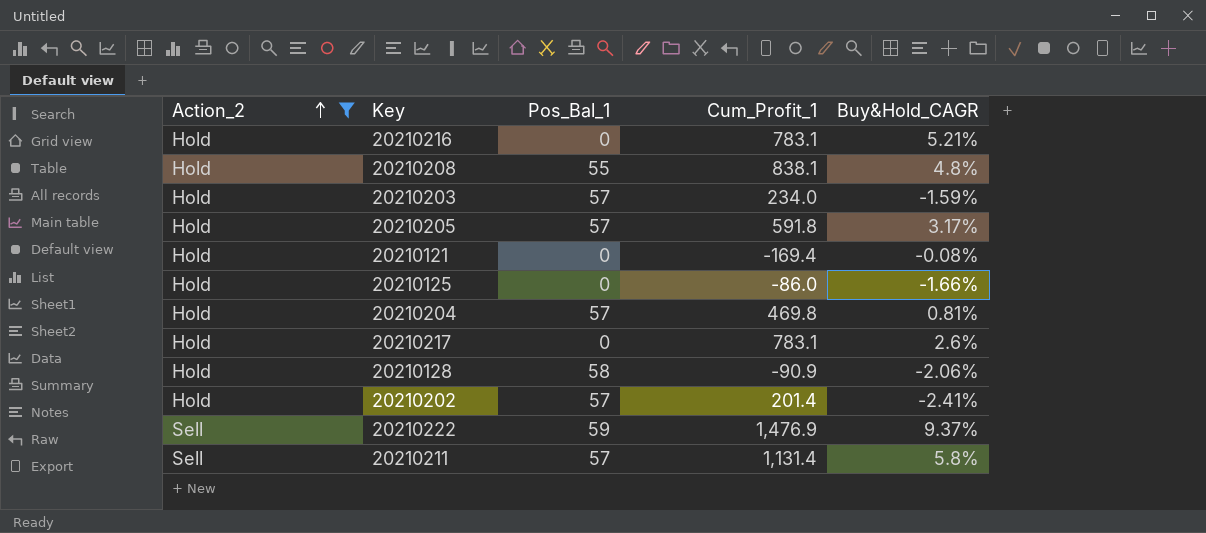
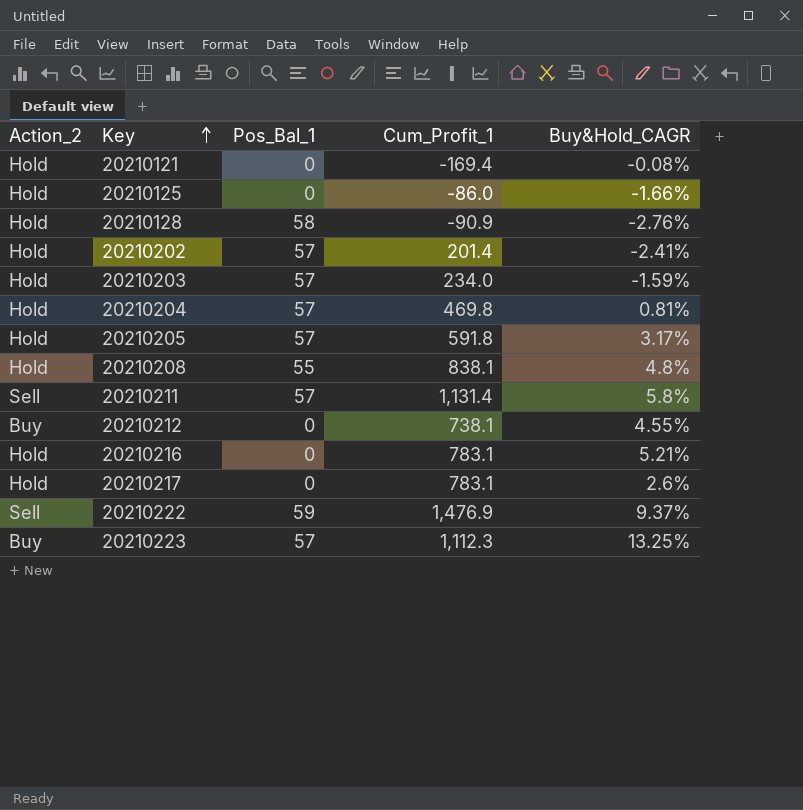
filter: Action_2 != Buy -> none
row order: Action_2 ascending -> Key ascending
20210128 | Buy&Hold_CAGR: -2.06% -> -2.76%

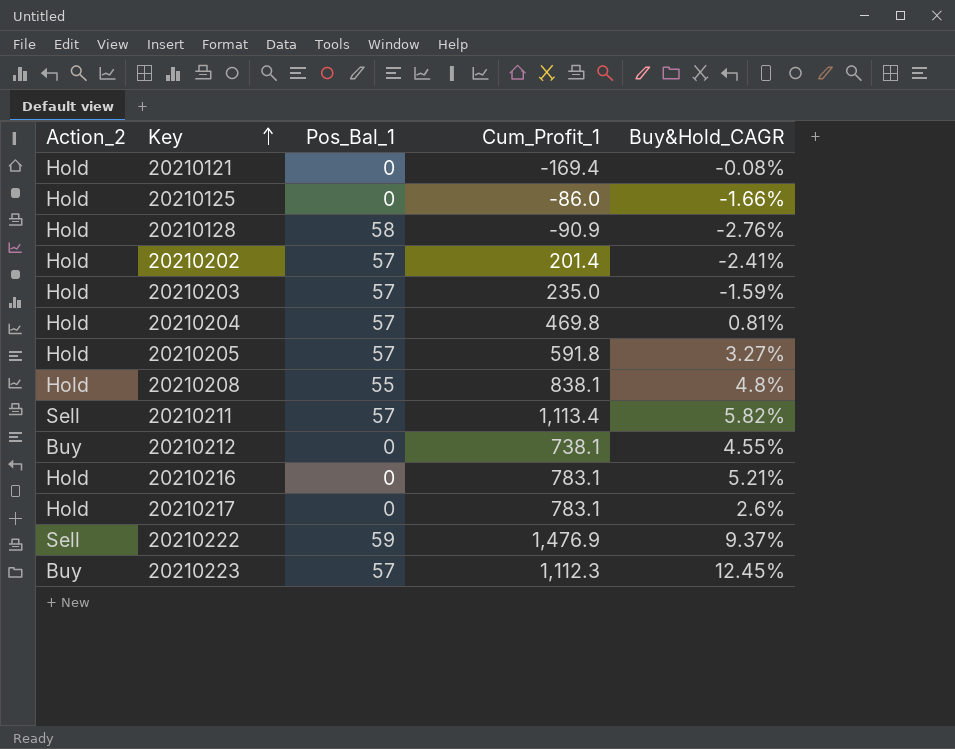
20210203 | Cum_Profit_1: 234.0 -> 235.0
20210205 | Buy&Hold_CAGR: 3.17% -> 3.27%
20210211 | Cum_Profit_1: 1,131.4 -> 1,113.4
20210211 | Buy&Hold_CAGR: 5.8% -> 5.82%
20210223 | Buy&Hold_CAGR: 13.25% -> 12.45%

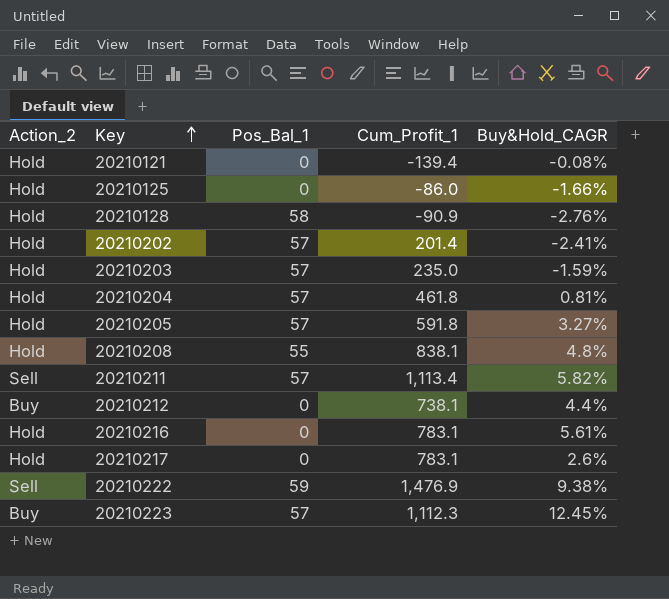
20210121 | Cum_Profit_1: -169.4 -> -139.4
20210204 | Cum_Profit_1: 469.8 -> 461.8
20210212 | Buy&Hold_CAGR: 4.55% -> 4.4%
20210216 | Buy&Hold_CAGR: 5.21% -> 5.61%
20210222 | Buy&Hold_CAGR: 9.37% -> 9.38%

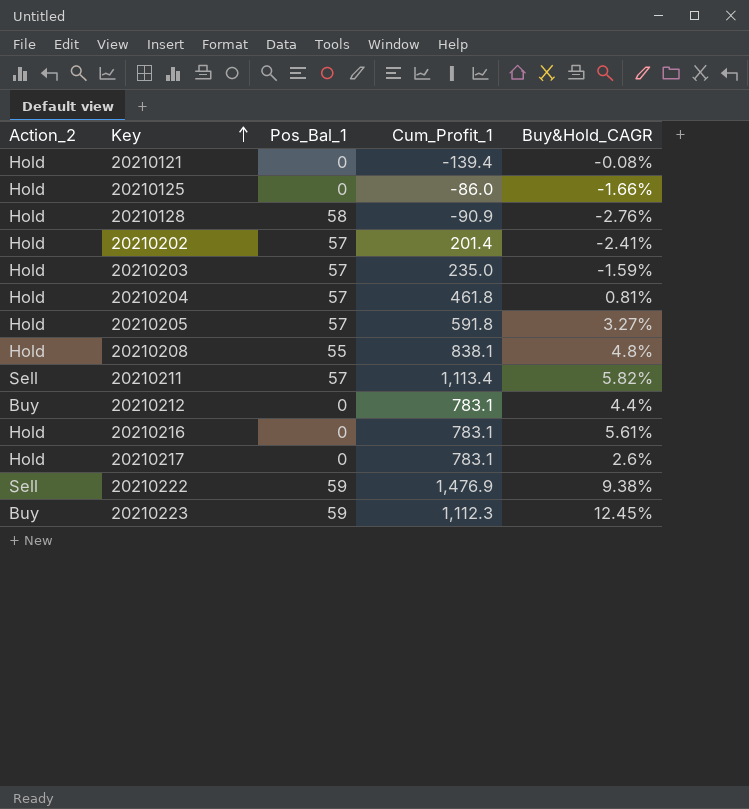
20210212 | Cum_Profit_1: 738.1 -> 783.1
20210223 | Pos_Bal_1: 57 -> 59

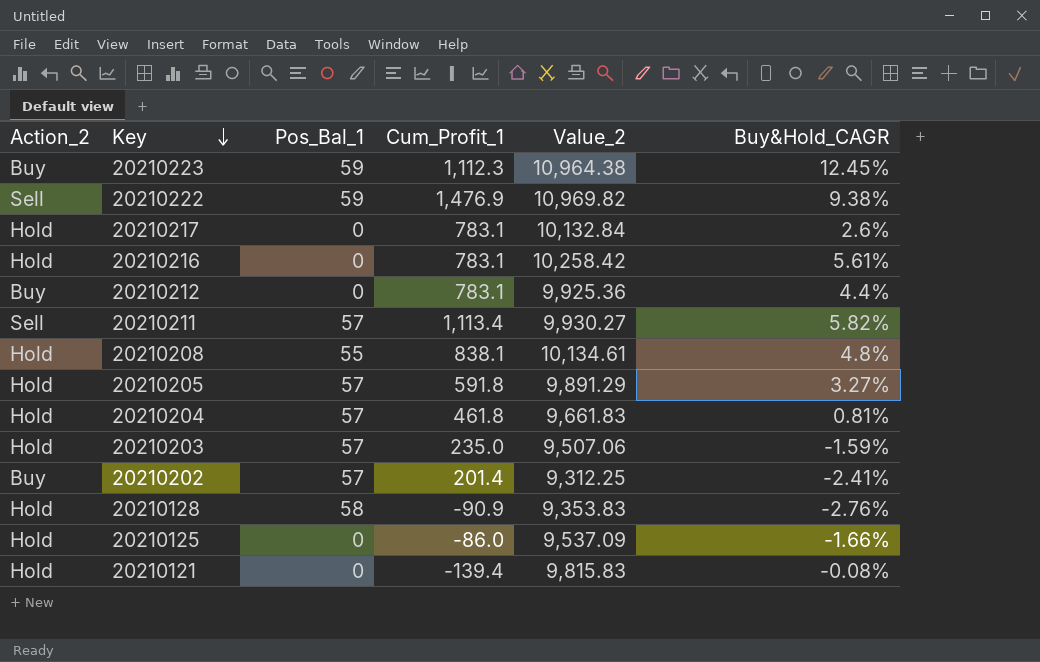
row order: Key ascending -> Key descending
column Value_2 | position: none -> 5
20210202 | Action_2: Hold -> Buy

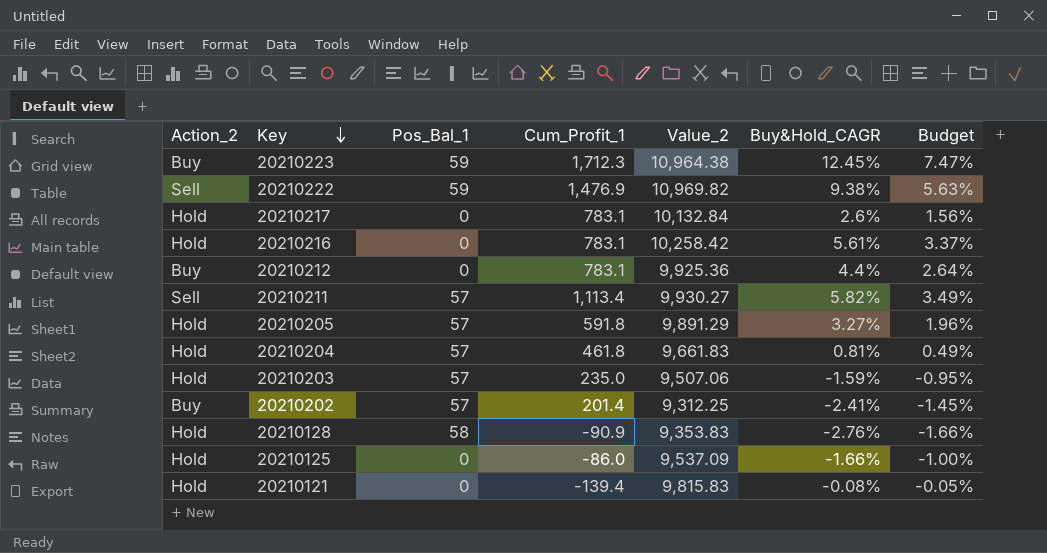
column Budget | formula: none -> [Buy&Hold_CAGR] * 0.6
row 20210208: Hold | 55 | 838.1 | 10,134.61 | 4.8% -> none
20210223 | Cum_Profit_1: 1,112.3 -> 1,712.3

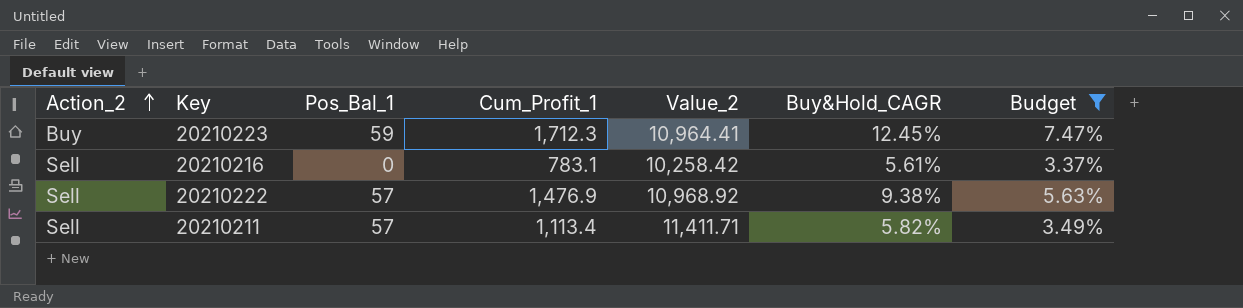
filter: none -> Budget >= 3.37%
row order: Key descending -> Action_2 ascending
20210223 | Value_2: 10,964.38 -> 10,964.41
20210216 | Action_2: Hold -> Sell
20210222 | Pos_Bal_1: 59 -> 57
20210222 | Value_2: 10,969.82 -> 10,968.92
20210211 | Value_2: 9,930.27 -> 11,411.71

